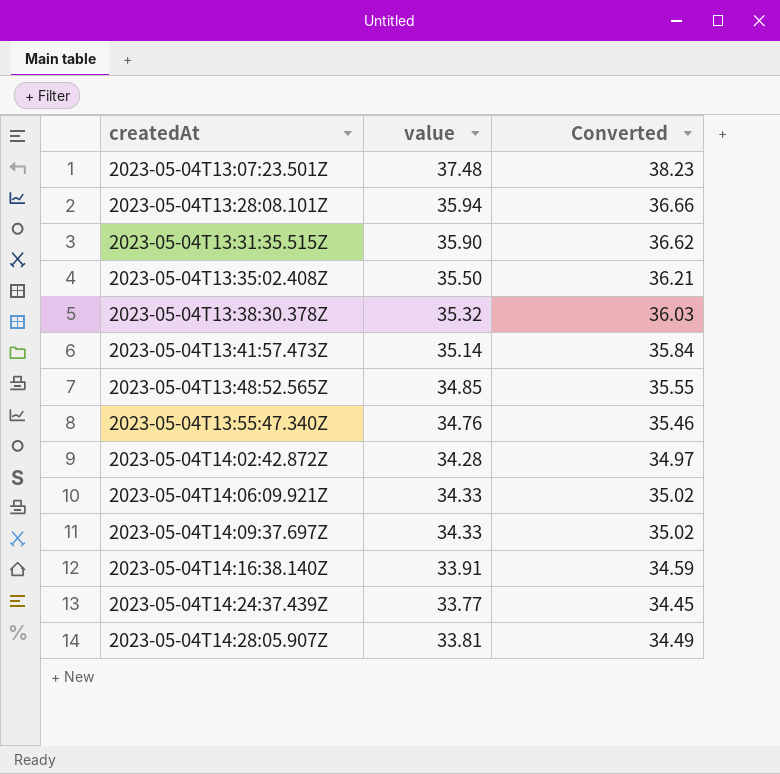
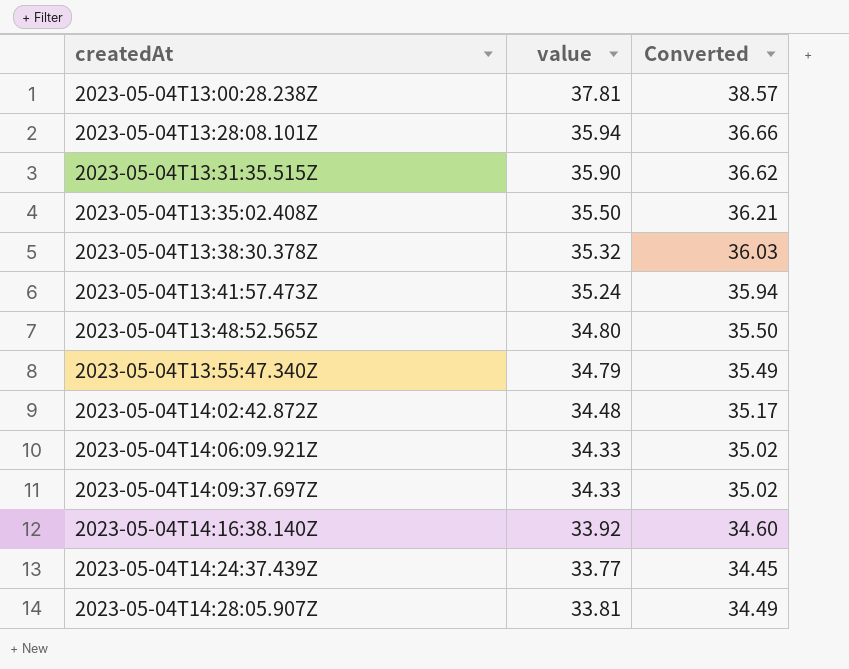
row 2023-05-04T13:07:23.501Z: 37.48 | 38.23 -> none
row 2023-05-04T13:00:28.238Z: none -> 37.81 | 38.57
2023-05-04T13:41:57.473Z | value: 35.14 -> 35.24
2023-05-04T13:41:57.473Z | Converted: 35.84 -> 35.94
2023-05-04T13:48:52.565Z | value: 34.85 -> 34.80
2023-05-04T13:48:52.565Z | Converted: 35.55 -> 35.50
2023-05-04T13:55:47.340Z | value: 34.76 -> 34.79
2023-05-04T13:55:47.340Z | Converted: 35.46 -> 35.49
2023-05-04T14:02:42.872Z | value: 34.28 -> 34.48
2023-05-04T14:02:42.872Z | Converted: 34.97 -> 35.17
2023-05-04T14:16:38.140Z | value: 33.91 -> 33.92
2023-05-04T14:16:38.140Z | Converted: 34.59 -> 34.60

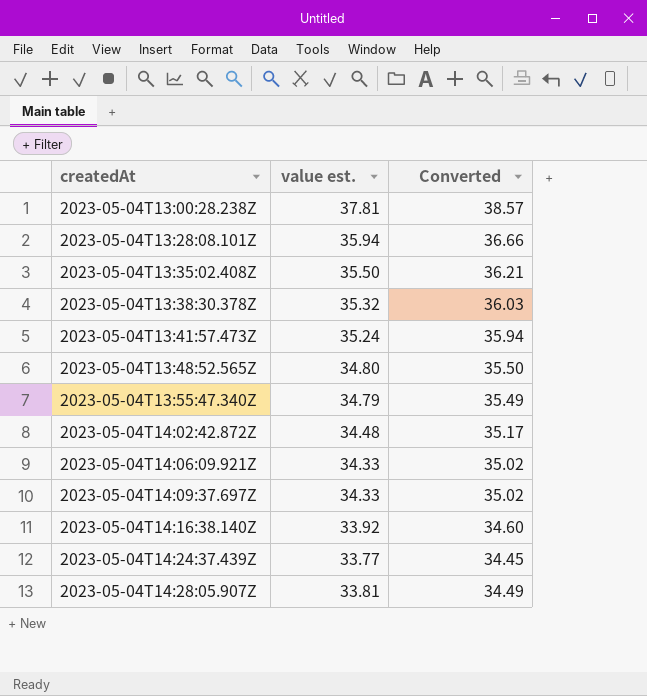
column name: value -> value est.
row 2023-05-04T13:31:35.515Z: 35.90 | 36.62 -> none

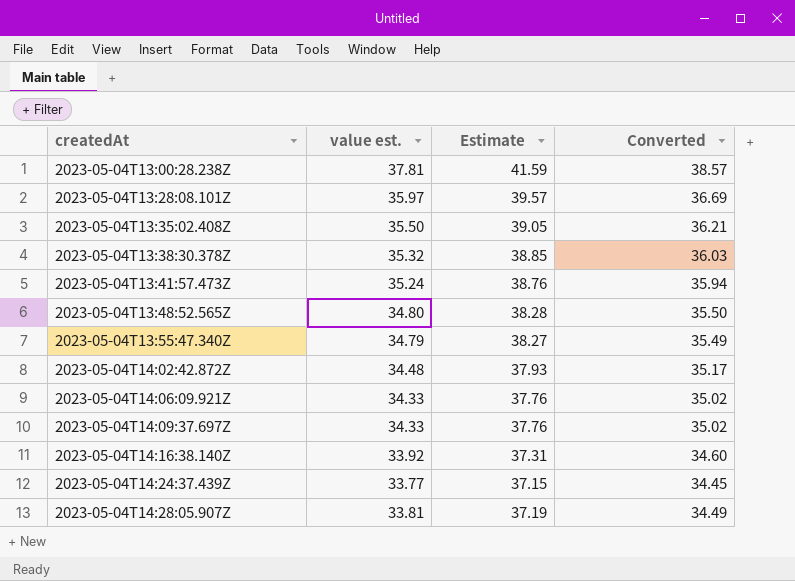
column Estimate | formula: none -> [value est.] * 1.1
2023-05-04T13:28:08.101Z | value est.: 35.94 -> 35.97
2023-05-04T13:28:08.101Z | Converted: 36.66 -> 36.69

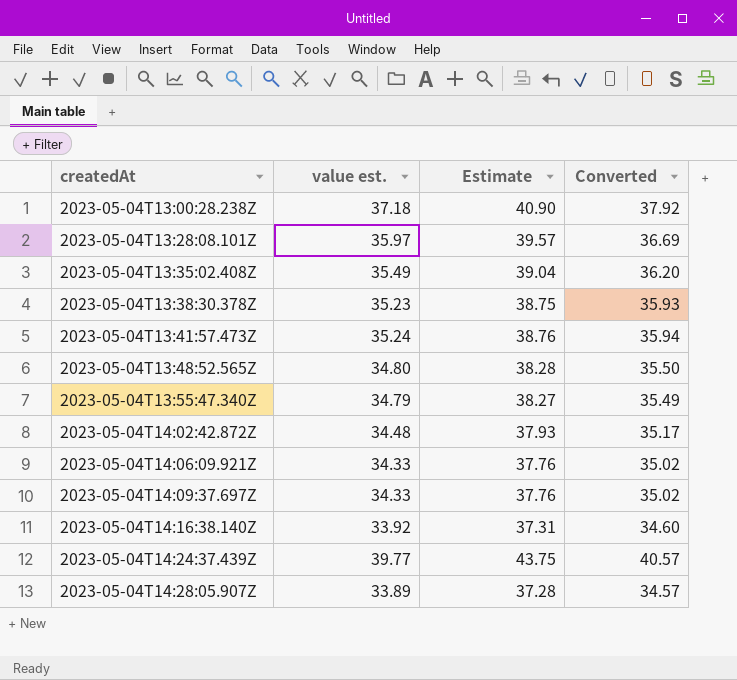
2023-05-04T13:00:28.238Z | value est.: 37.81 -> 37.18
2023-05-04T13:00:28.238Z | Estimate: 41.59 -> 40.90
2023-05-04T13:00:28.238Z | Converted: 38.57 -> 37.92
2023-05-04T13:35:02.408Z | value est.: 35.50 -> 35.49
2023-05-04T13:35:02.408Z | Estimate: 39.05 -> 39.04
2023-05-04T13:35:02.408Z | Converted: 36.21 -> 36.20
2023-05-04T13:38:30.378Z | value est.: 35.32 -> 35.23
2023-05-04T13:38:30.378Z | Estimate: 38.85 -> 38.75
2023-05-04T13:38:30.378Z | Converted: 36.03 -> 35.93
2023-05-04T14:24:37.439Z | value est.: 33.77 -> 39.77
2023-05-04T14:24:37.439Z | Estimate: 37.15 -> 43.75
2023-05-04T14:24:37.439Z | Converted: 34.45 -> 40.57
2023-05-04T14:28:05.907Z | value est.: 33.81 -> 33.89
2023-05-04T14:28:05.907Z | Estimate: 37.19 -> 37.28
2023-05-04T14:28:05.907Z | Converted: 34.49 -> 34.57

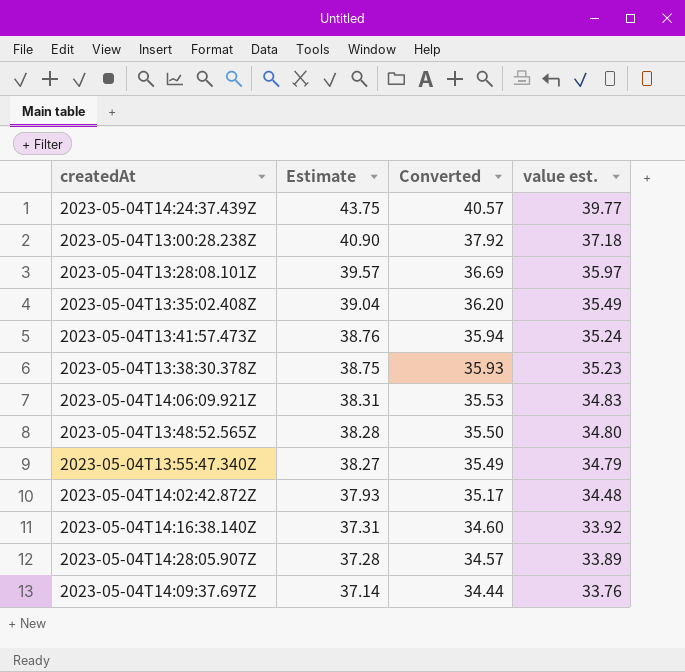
row order: createdAt ascending -> Estimate descending
column value est. | position: 2 -> 4
2023-05-04T14:06:09.921Z | Estimate: 37.76 -> 38.31
2023-05-04T14:06:09.921Z | Converted: 35.02 -> 35.53
2023-05-04T14:06:09.921Z | value est.: 34.33 -> 34.83
2023-05-04T14:09:37.697Z | Estimate: 37.76 -> 37.14
2023-05-04T14:09:37.697Z | Converted: 35.02 -> 34.44
2023-05-04T14:09:37.697Z | value est.: 34.33 -> 33.76

